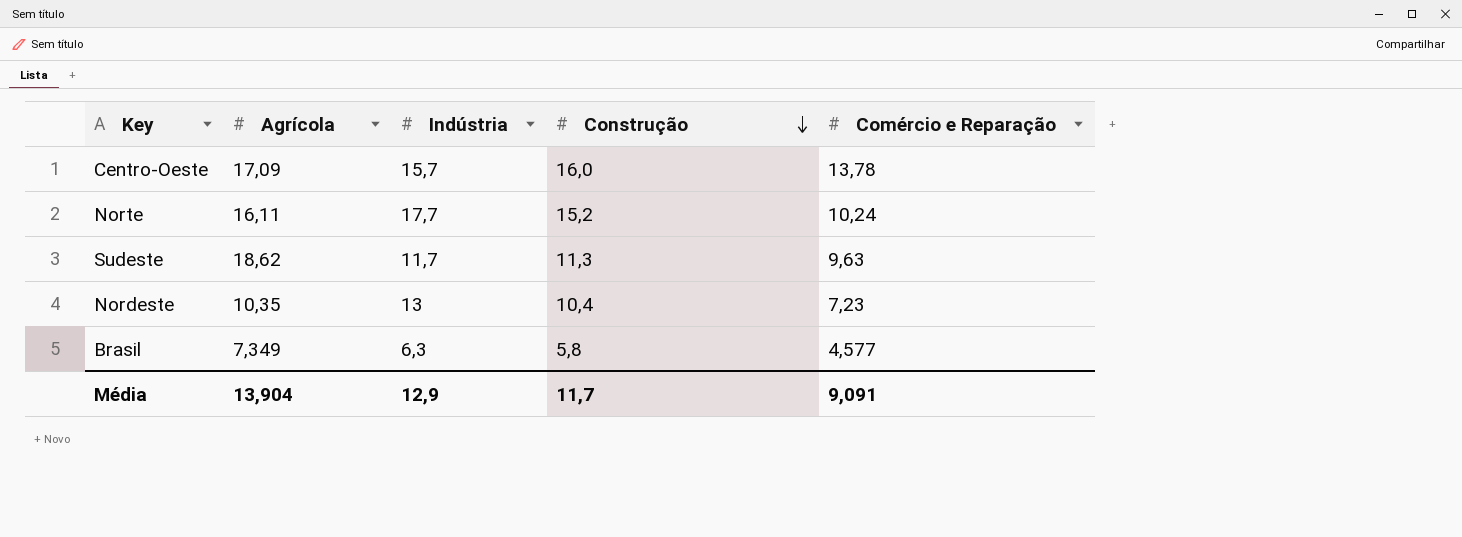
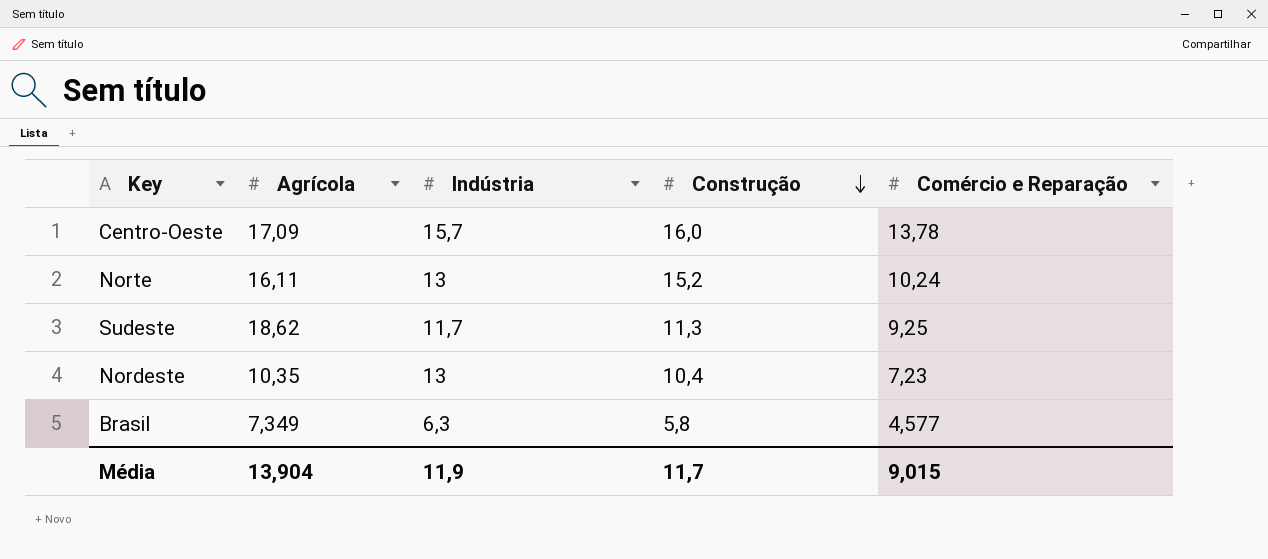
Norte | Indústria: 17,7 -> 13
Sudeste | Comércio e Reparação: 9,63 -> 9,25
Média | Indústria: 12,9 -> 11,9
Média | Comércio e Reparação: 9,091 -> 9,015

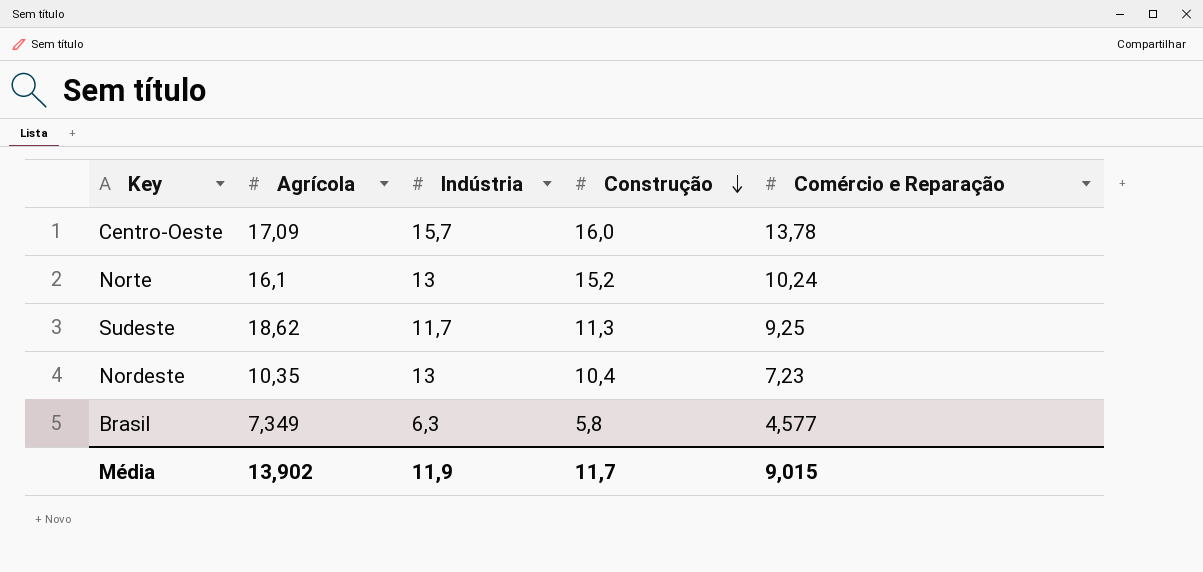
Norte | Agrícola: 16,11 -> 16,1
Média | Agrícola: 13,904 -> 13,902

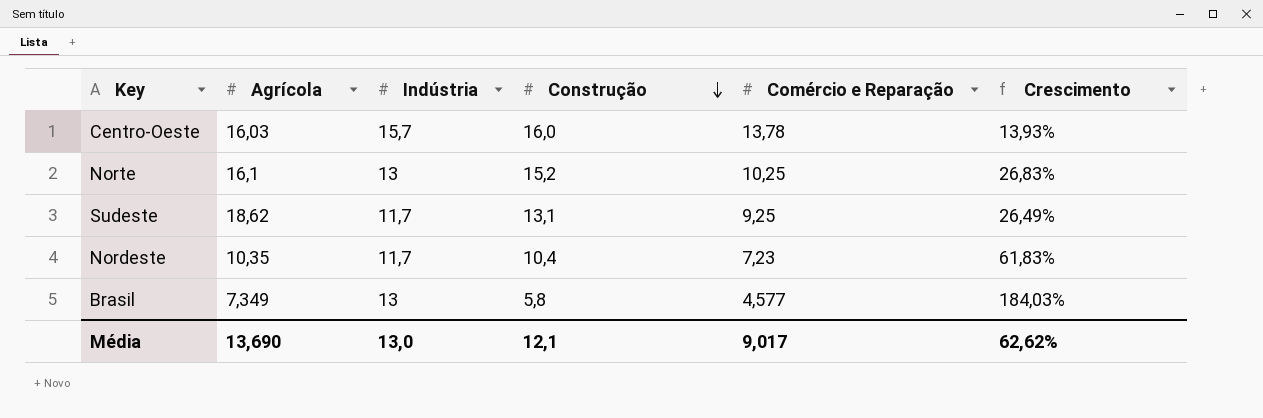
column Crescimento | formula: none -> ([Indústria] - [Comércio e Reparação]) / [Comércio e Reparação]
Centro-Oeste | Agrícola: 17,09 -> 16,03
Norte | Comércio e Reparação: 10,24 -> 10,25
Sudeste | Construção: 11,3 -> 13,1
Nordeste | Indústria: 13 -> 11,7
Brasil | Indústria: 6,3 -> 13
Média | Agrícola: 13,902 -> 13,690
Média | Indústria: 11,9 -> 13,0
Média | Construção: 11,7 -> 12,1
Média | Comércio e Reparação: 9,015 -> 9,017

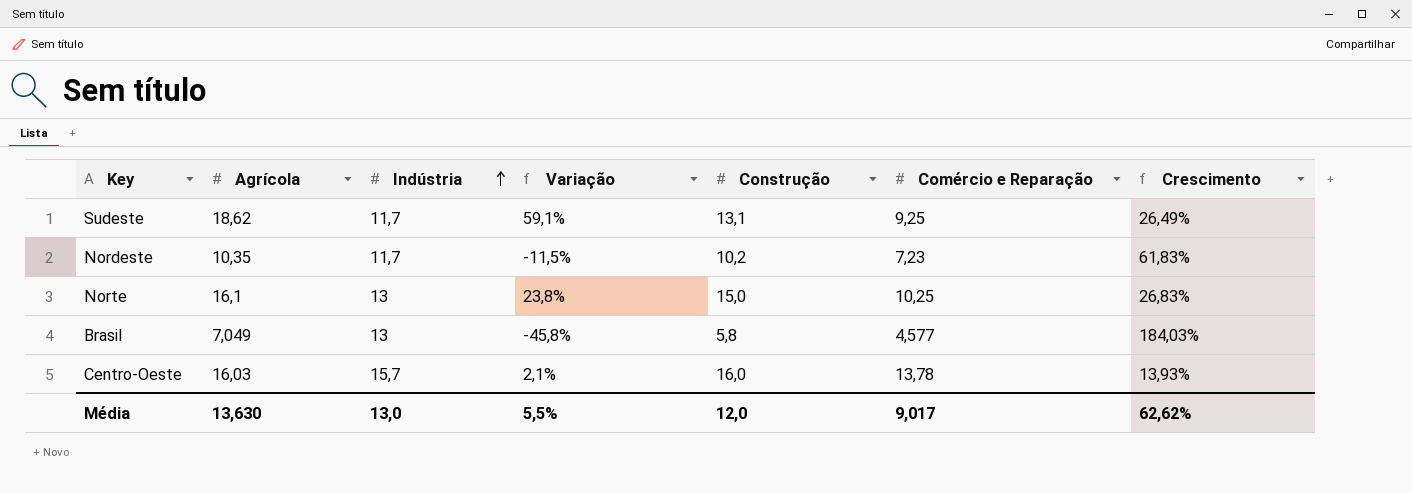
row order: Construção descending -> Indústria ascending
column Variação | formula: none -> ([Agrícola] - [Indústria]) / [Indústria]
Nordeste | Construção: 10,4 -> 10,2
Norte | Construção: 15,2 -> 15,0
Brasil | Agrícola: 7,349 -> 7,049
Média | Agrícola: 13,690 -> 13,630
Média | Construção: 12,1 -> 12,0

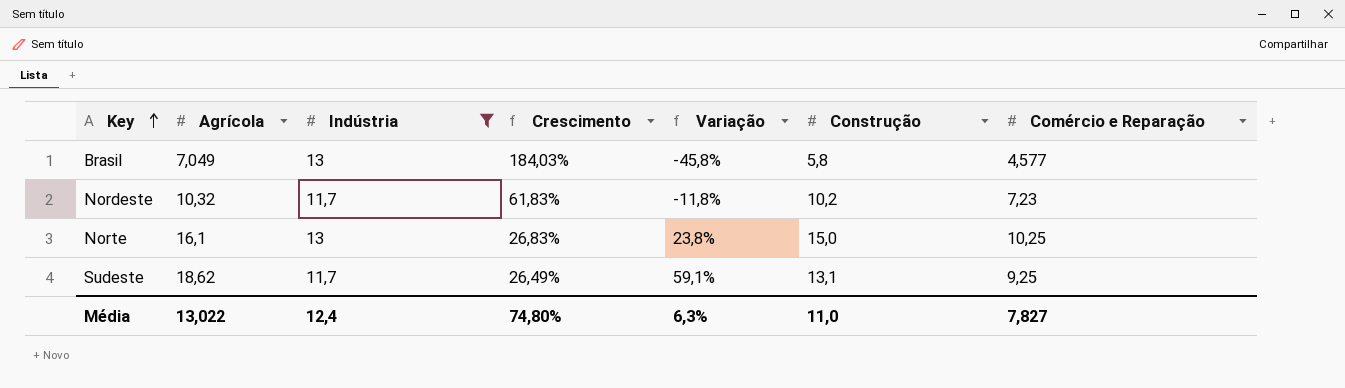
filter: none -> Indústria != 15,7
row order: Indústria ascending -> Key ascending
column Crescimento | position: 7 -> 4
Nordeste | Agrícola: 10,35 -> 10,32
Nordeste | Variação: -11,5% -> -11,8%
Média | Agrícola: 13,630 -> 13,022
Média | Indústria: 13,0 -> 12,4
Média | Crescimento: 62,62% -> 74,80%
Média | Variação: 5,5% -> 6,3%
Média | Construção: 12,0 -> 11,0
Média | Comércio e Reparação: 9,017 -> 7,827

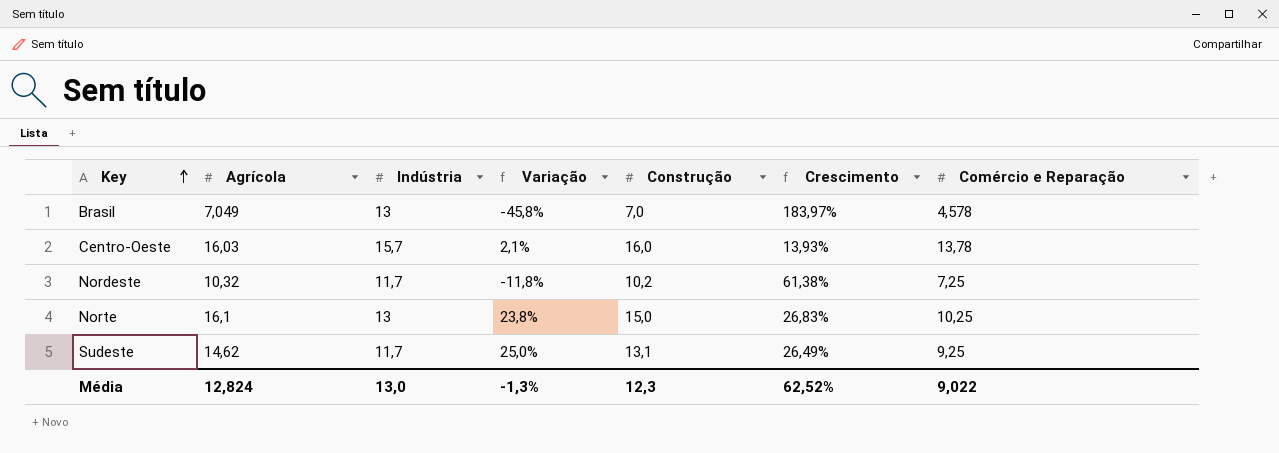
filter: Indústria != 15,7 -> none
column Crescimento | position: 4 -> 6
Brasil | Construção: 5,8 -> 7,0
Brasil | Crescimento: 184,03% -> 183,97%
Brasil | Comércio e Reparação: 4,577 -> 4,578
Nordeste | Crescimento: 61,83% -> 61,38%
Nordeste | Comércio e Reparação: 7,23 -> 7,25
Sudeste | Agrícola: 18,62 -> 14,62
Sudeste | Variação: 59,1% -> 25,0%
Média | Agrícola: 13,022 -> 12,824
Média | Indústria: 12,4 -> 13,0
Média | Variação: 6,3% -> -1,3%
Média | Construção: 11,0 -> 12,3
Média | Crescimento: 74,80% -> 62,52%
Média | Comércio e Reparação: 7,827 -> 9,022

